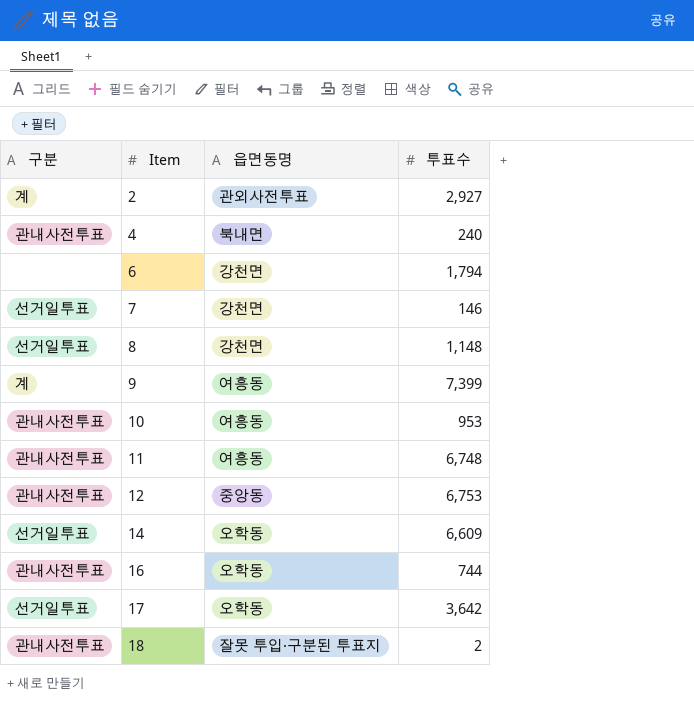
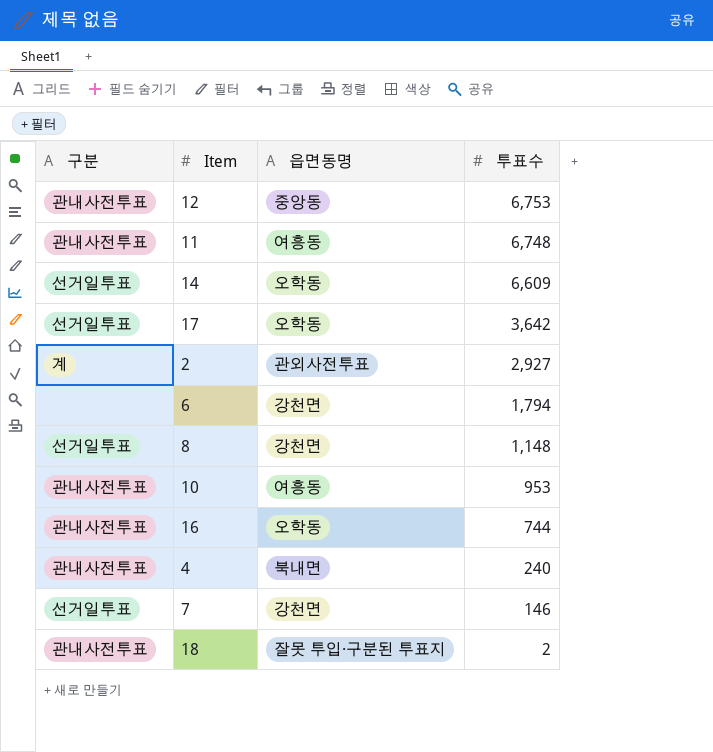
row order: Item ascending -> 투표수 descending
row 9: 계 | 여흥동 | 7,399 -> none

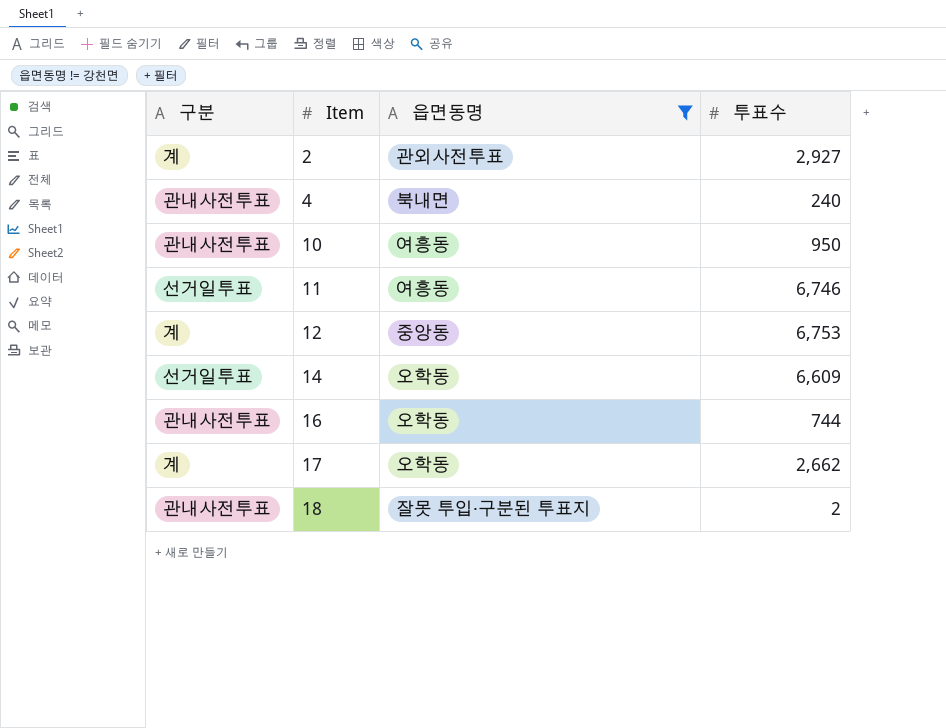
filter: none -> 읍면동명 != 강천면
row order: 투표수 descending -> Item ascending
10 | 투표수: 953 -> 950
11 | 구분: 관내사전투표 -> 선거일투표
11 | 투표수: 6,748 -> 6,746
12 | 구분: 관내사전투표 -> 계
17 | 구분: 선거일투표 -> 계
17 | 투표수: 3,642 -> 2,662

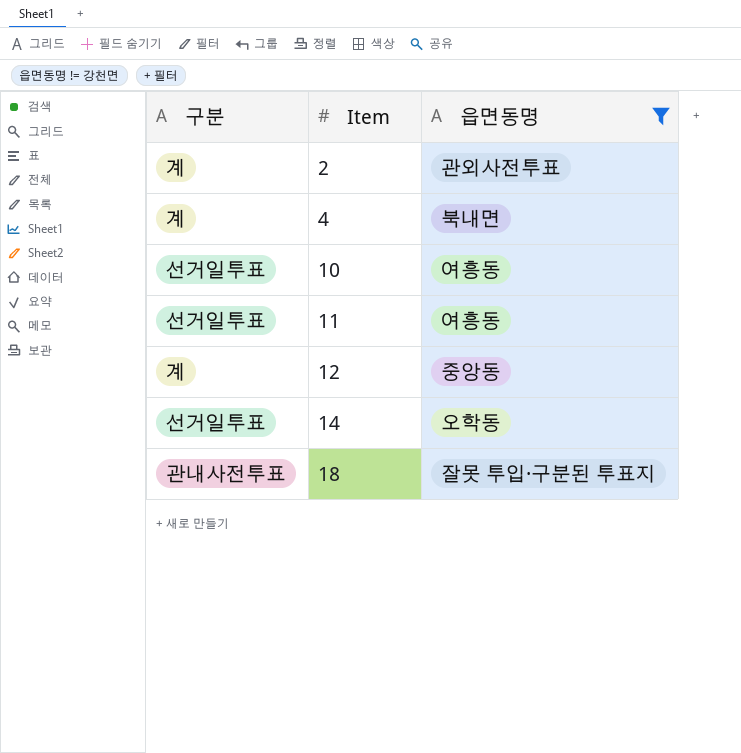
column 투표수 | position: 4 -> none
row 16: 관내사전투표 | 오학동 | 744 -> none
row 17: 계 | 오학동 | 2,662 -> none
4 | 구분: 관내사전투표 -> 계
10 | 구분: 관내사전투표 -> 선거일투표

